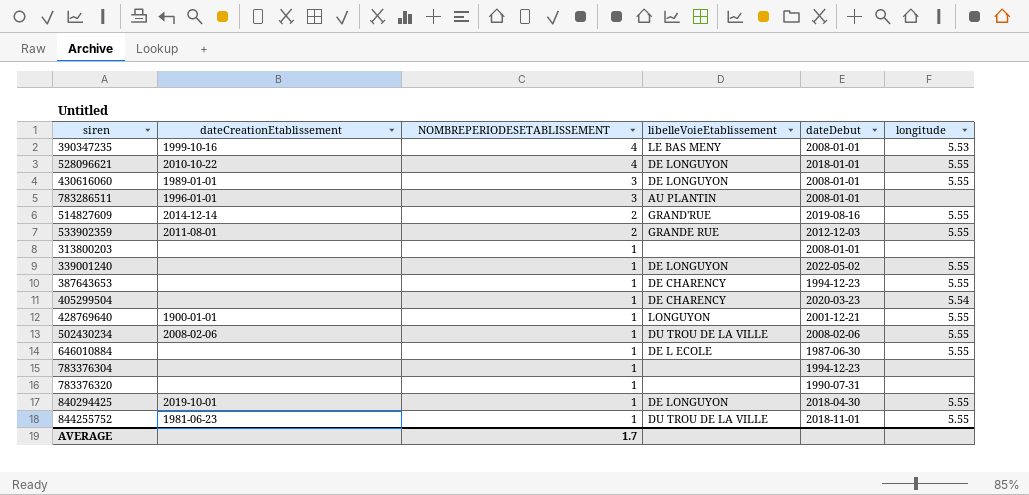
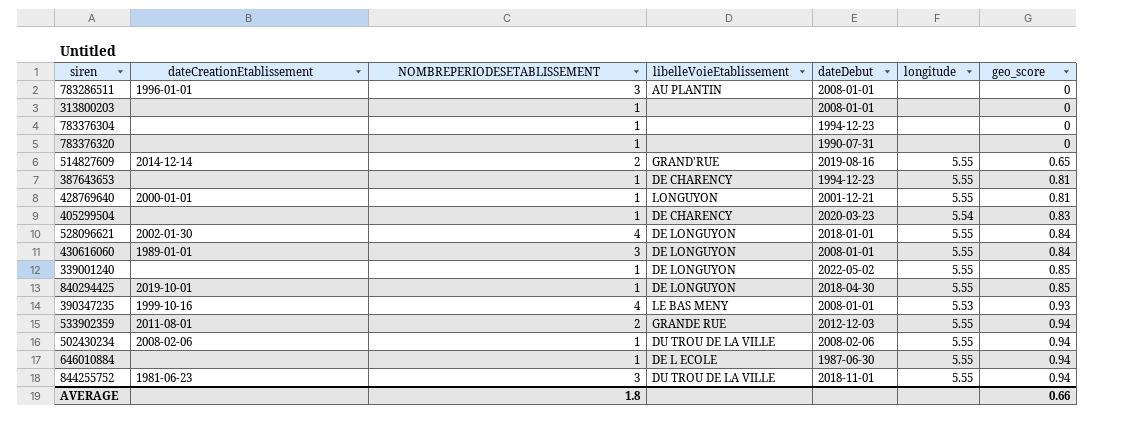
row order: NOMBREPERIODESETABLISSEMENT descending -> geo_score ascending
column geo_score | position: none -> 7
428769640 | dateCreationEtablissement: 1900-01-01 -> 2000-01-01
528096621 | dateCreationEtablissement: 2010-10-22 -> 2002-01-30
844255752 | NOMBREPERIODESETABLISSEMENT: 1 -> 3
AVERAGE | NOMBREPERIODESETABLISSEMENT: 1.7 -> 1.8

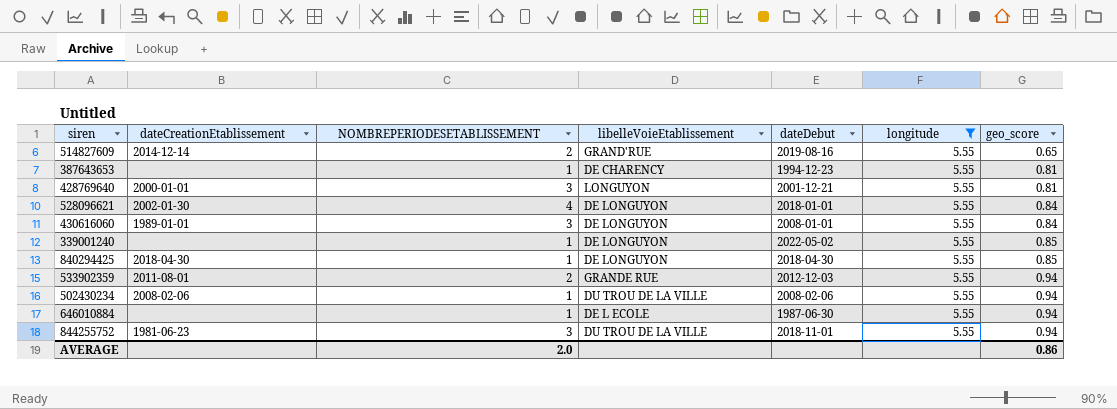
filter: none -> longitude = 5.55
428769640 | NOMBREPERIODESETABLISSEMENT: 1 -> 3
840294425 | dateCreationEtablissement: 2019-10-01 -> 2018-04-30
AVERAGE | NOMBREPERIODESETABLISSEMENT: 1.8 -> 2.0
AVERAGE | geo_score: 0.66 -> 0.86

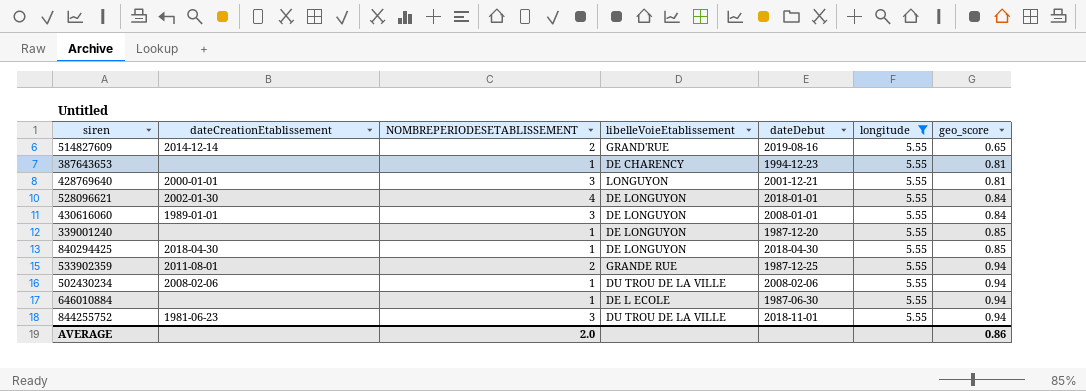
339001240 | dateDebut: 2022-05-02 -> 1987-12-20
533902359 | dateDebut: 2012-12-03 -> 1987-12-25

